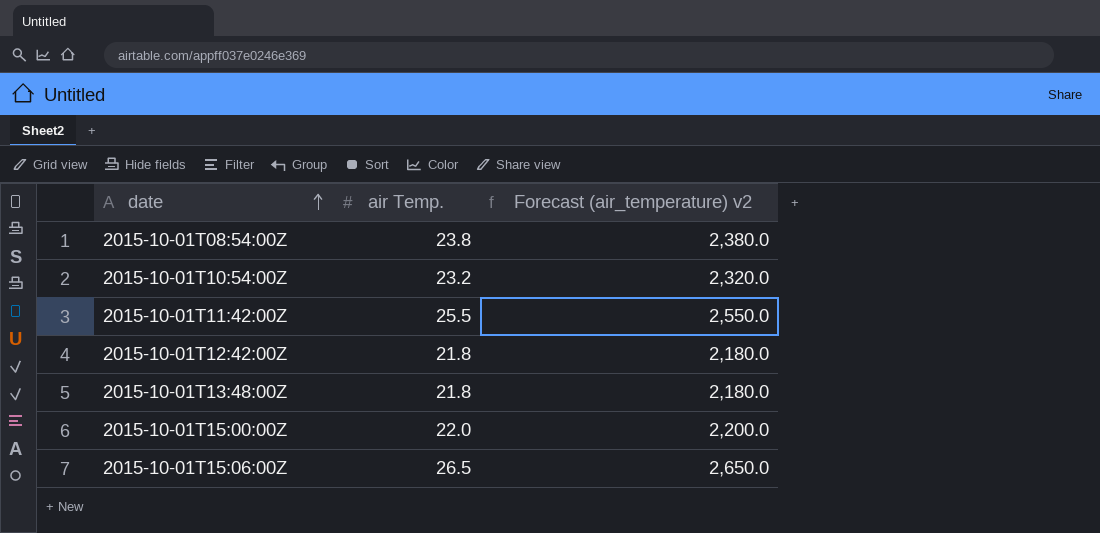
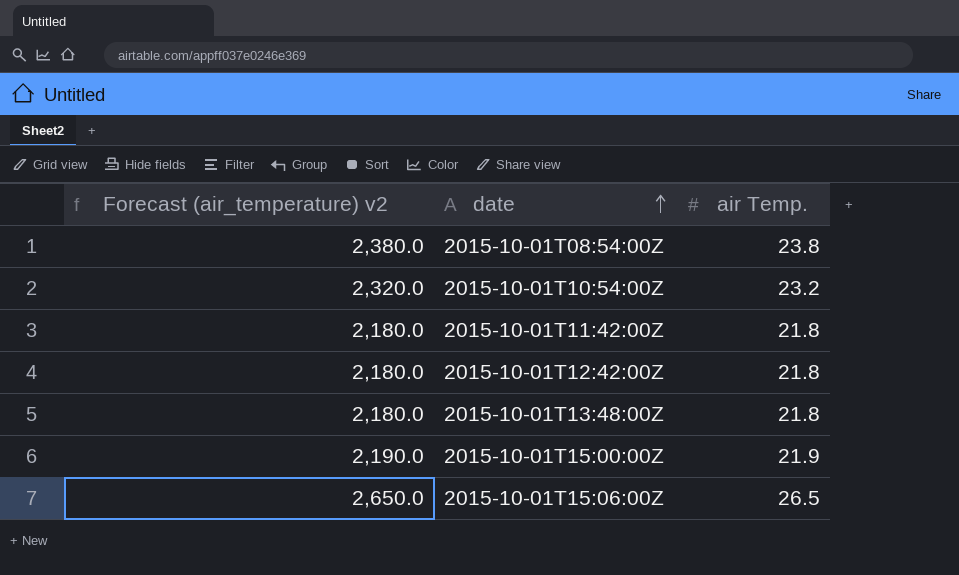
column Forecast (air_temperature) v2 | position: 3 -> 1
2015-10-01T11:42:00Z | Forecast (air_temperature) v2: 2,550.0 -> 2,180.0
2015-10-01T11:42:00Z | air Temp.: 25.5 -> 21.8
2015-10-01T15:00:00Z | Forecast (air_temperature) v2: 2,200.0 -> 2,190.0
2015-10-01T15:00:00Z | air Temp.: 22.0 -> 21.9

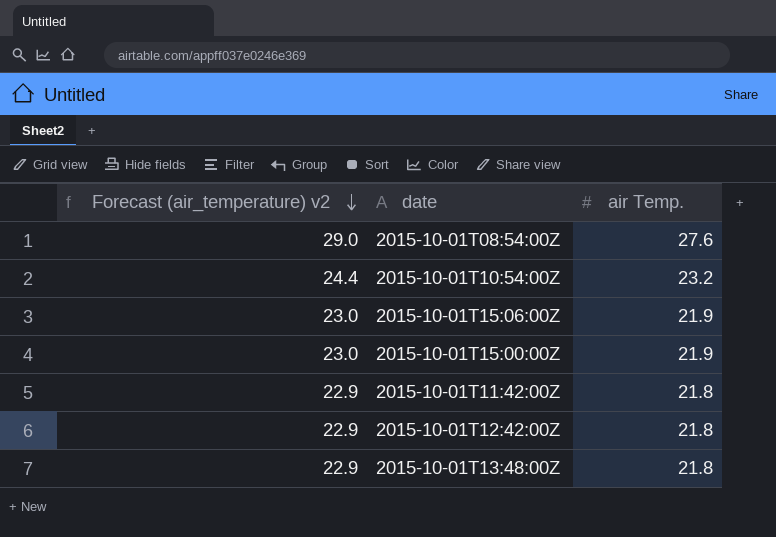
row order: date ascending -> Forecast (air_temperature) v2 descending
column Forecast (air_temperature) v2 | formula: [air Temp.] * 100 -> [air Temp.] * 1.05
2015-10-01T08:54:00Z | air Temp.: 23.8 -> 27.6
2015-10-01T15:06:00Z | air Temp.: 26.5 -> 21.9

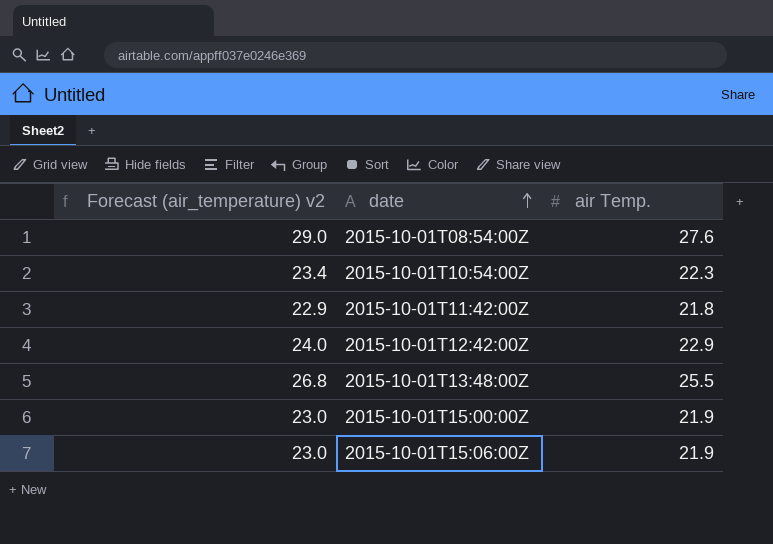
row order: Forecast (air_temperature) v2 descending -> date ascending
2015-10-01T10:54:00Z | Forecast (air_temperature) v2: 24.4 -> 23.4
2015-10-01T10:54:00Z | air Temp.: 23.2 -> 22.3
2015-10-01T12:42:00Z | Forecast (air_temperature) v2: 22.9 -> 24.0
2015-10-01T12:42:00Z | air Temp.: 21.8 -> 22.9
2015-10-01T13:48:00Z | Forecast (air_temperature) v2: 22.9 -> 26.8
2015-10-01T13:48:00Z | air Temp.: 21.8 -> 25.5

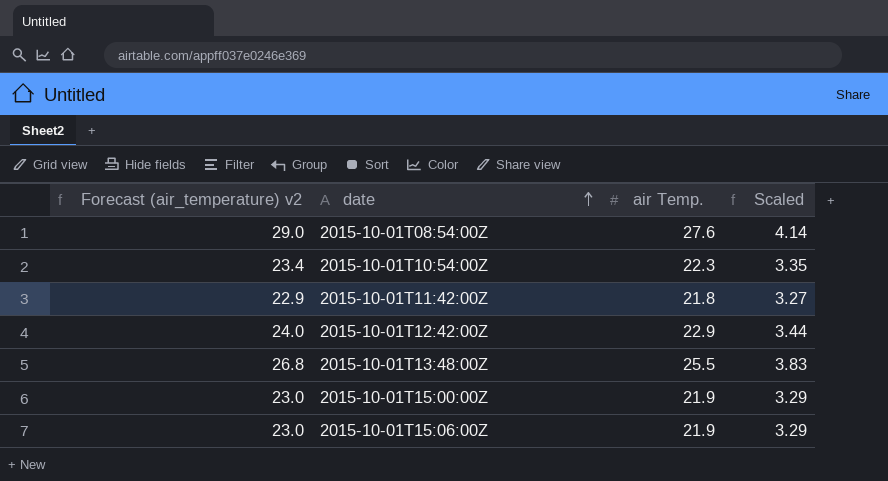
column Scaled | formula: none -> [air Temp.] * 0.15

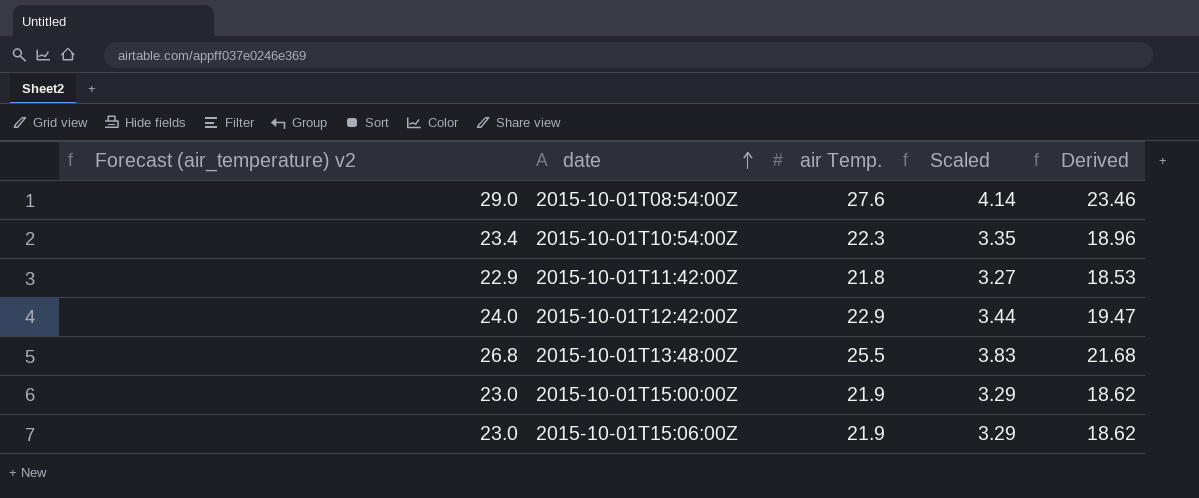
column Derived | formula: none -> [air Temp.] * 0.85

